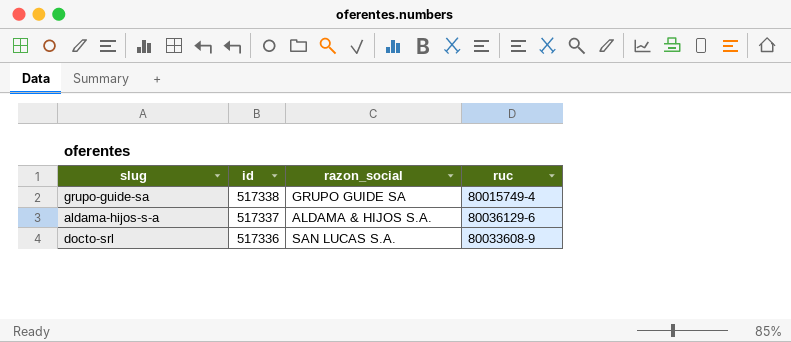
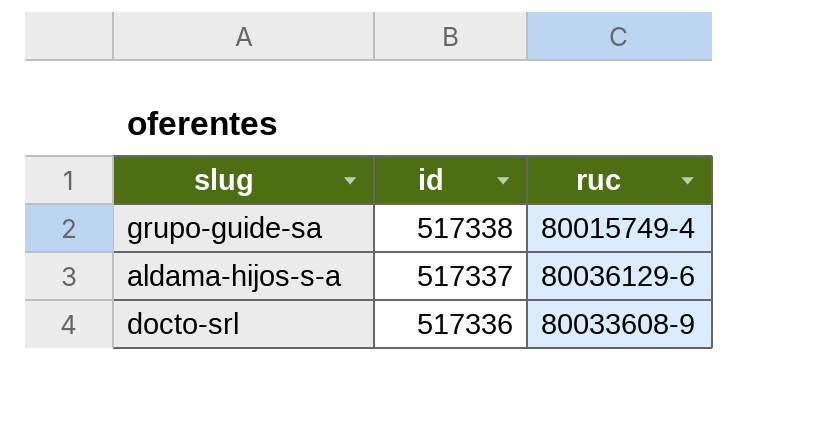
column razon_social | position: 3 -> none

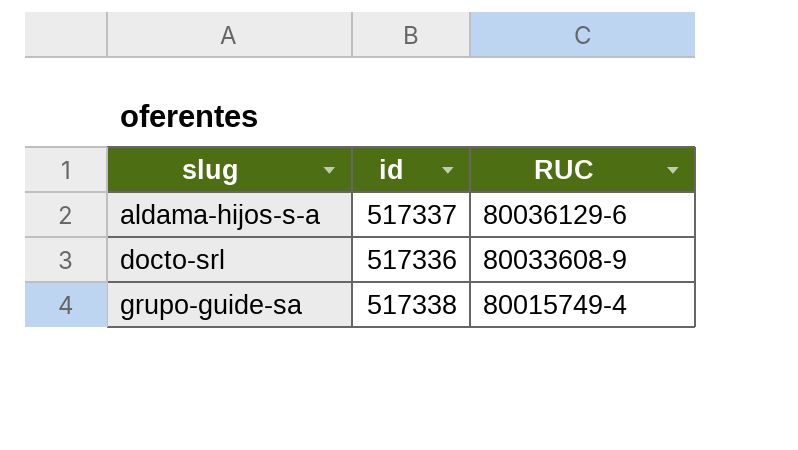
row order: id descending -> slug ascending
column name: ruc -> RUC

